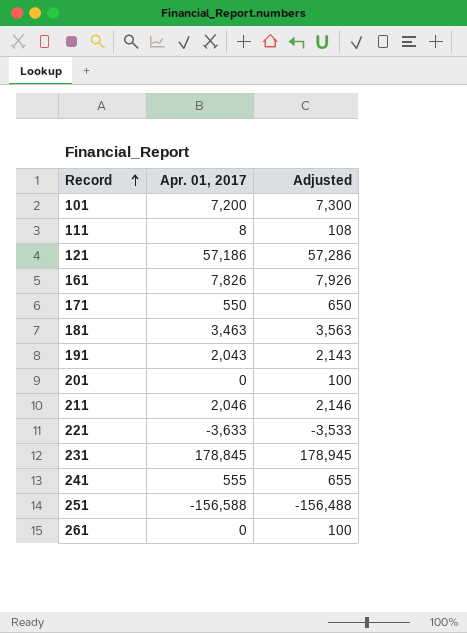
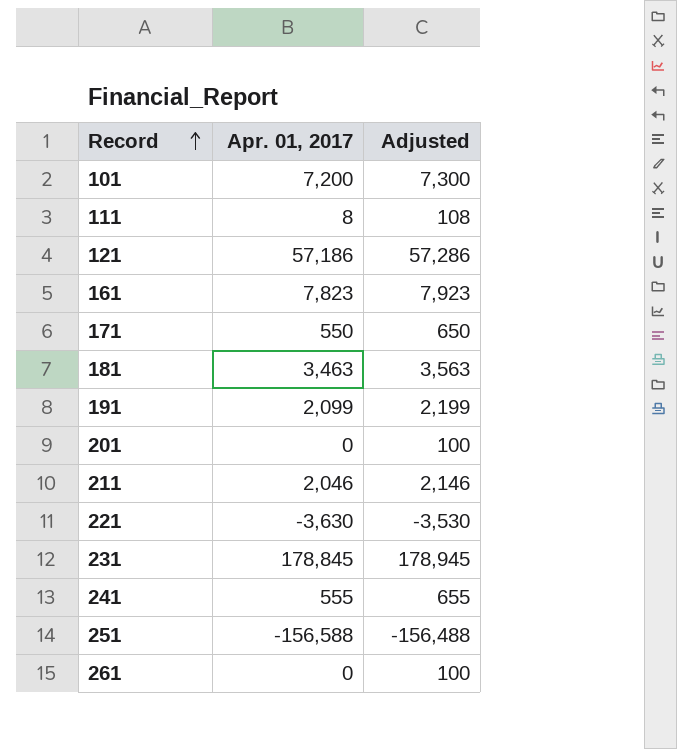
161 | Apr. 01, 2017: 7,826 -> 7,823
161 | Adjusted: 7,926 -> 7,923
191 | Apr. 01, 2017: 2,043 -> 2,099
191 | Adjusted: 2,143 -> 2,199
221 | Apr. 01, 2017: -3,633 -> -3,630
221 | Adjusted: -3,533 -> -3,530

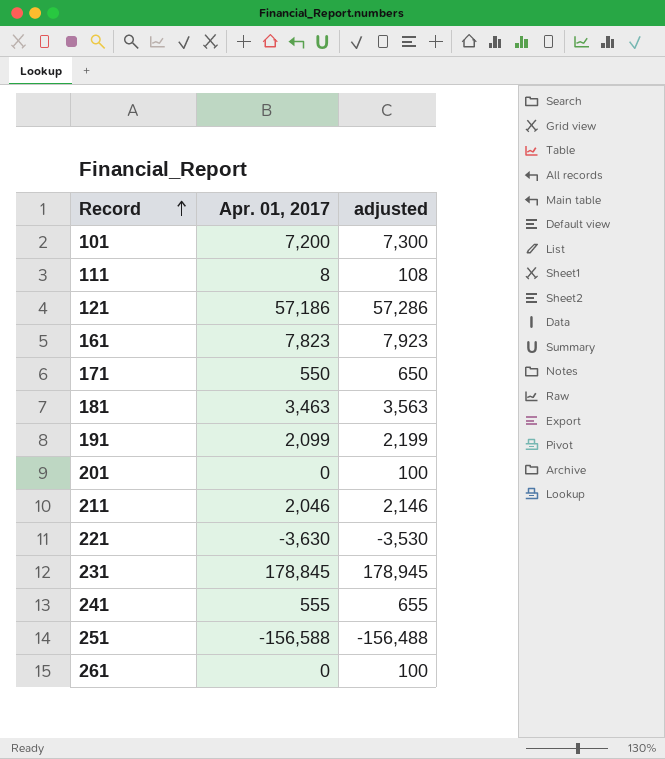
column name: Adjusted -> adjusted

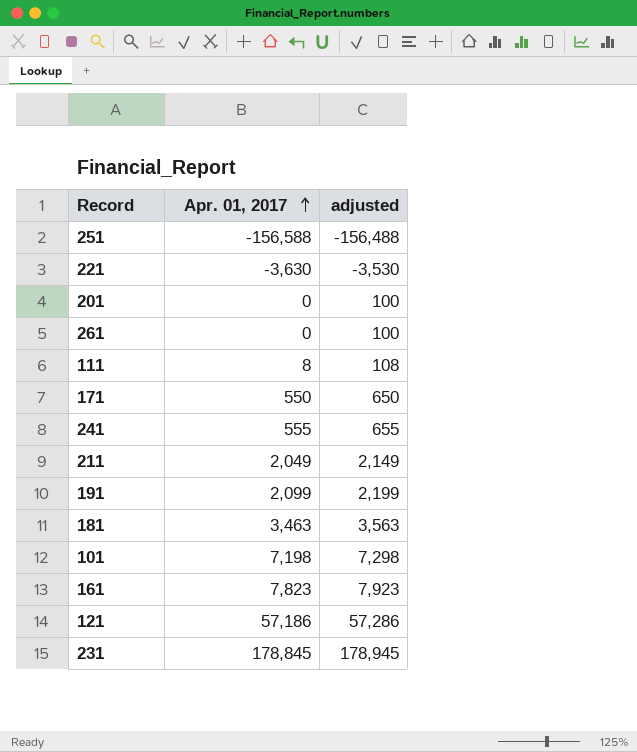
row order: Record ascending -> Apr. 01, 2017 ascending
211 | Apr. 01, 2017: 2,046 -> 2,049
211 | adjusted: 2,146 -> 2,149
101 | Apr. 01, 2017: 7,200 -> 7,198
101 | adjusted: 7,300 -> 7,298

